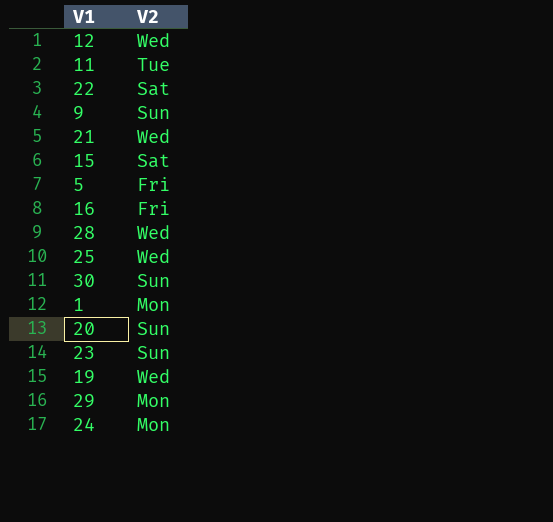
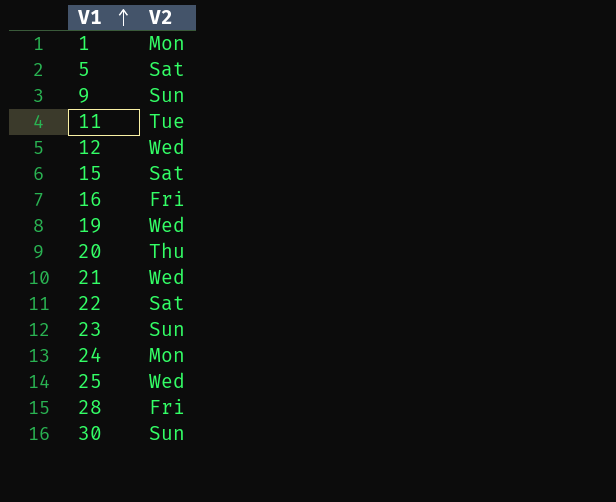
row order: none -> V1 ascending
row 29: Mon -> none
5 | V2: Fri -> Sat
20 | V2: Sun -> Thu
28 | V2: Wed -> Fri

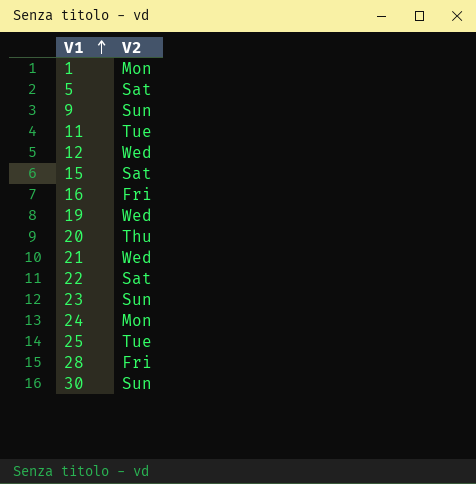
25 | V2: Wed -> Tue

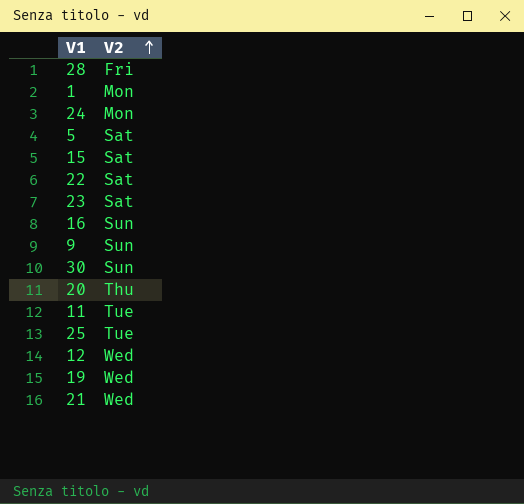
row order: V1 ascending -> V2 ascending
23 | V2: Sun -> Sat
16 | V2: Fri -> Sun

